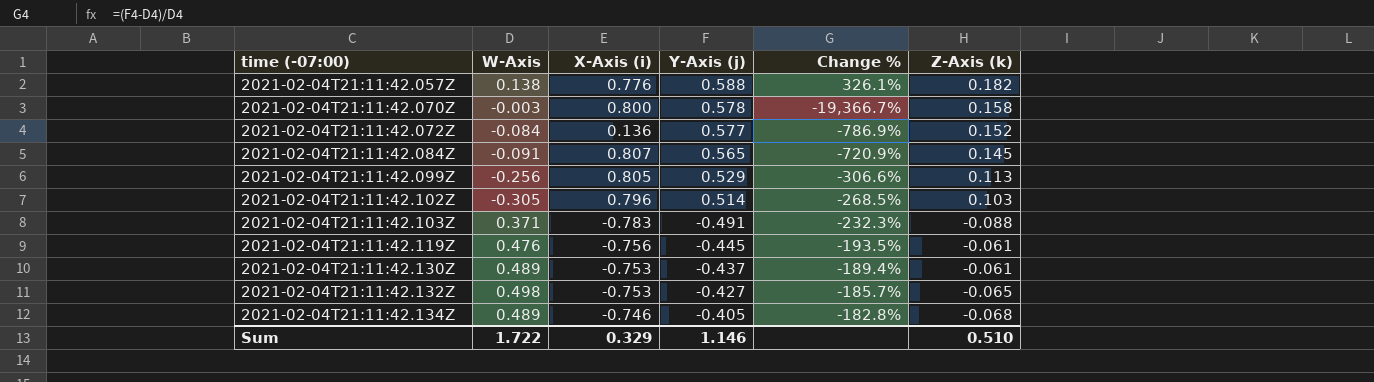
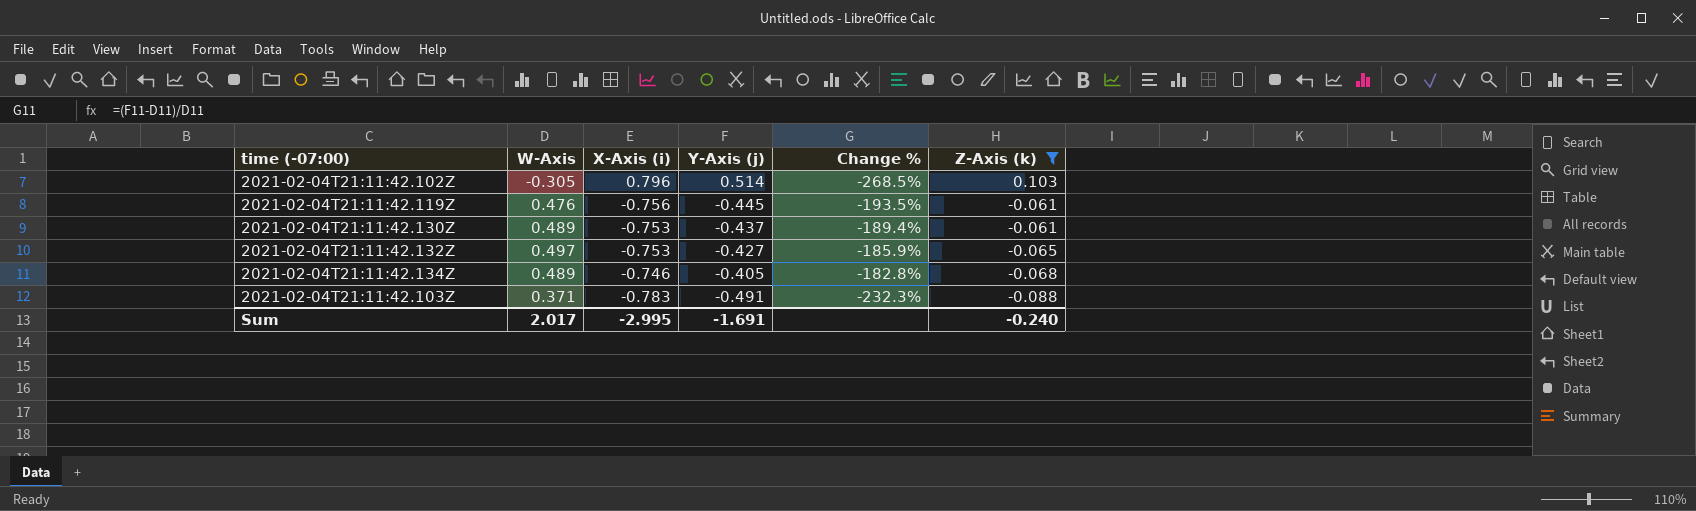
filter: none -> Z-Axis (k) <= 0.103
row order: time (-07:00) ascending -> Z-Axis (k) descending
2021-02-04T21:11:42.132Z | W-Axis: 0.498 -> 0.497
2021-02-04T21:11:42.132Z | Change %: -185.7% -> -185.9%
Sum | W-Axis: 1.722 -> 2.017
Sum | X-Axis (i): 0.329 -> -2.995
Sum | Y-Axis (j): 1.146 -> -1.691
Sum | Z-Axis (k): 0.510 -> -0.240

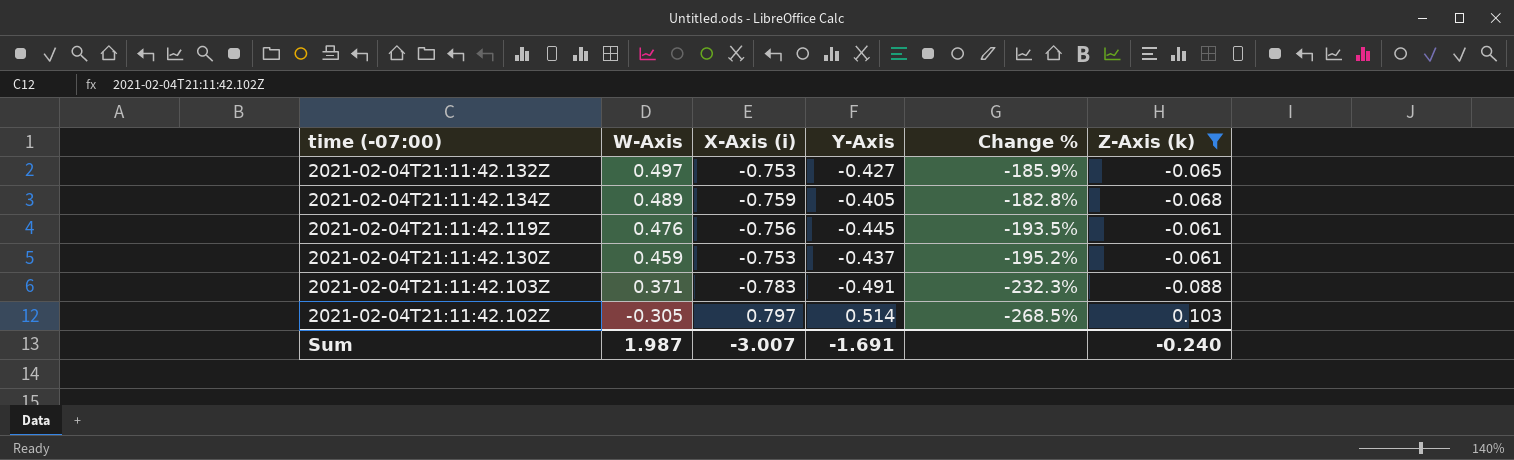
row order: Z-Axis (k) descending -> W-Axis descending
column name: Y-Axis (j) -> Y-Axis
2021-02-04T21:11:42.134Z | X-Axis (i): -0.746 -> -0.759
2021-02-04T21:11:42.130Z | W-Axis: 0.489 -> 0.459
2021-02-04T21:11:42.130Z | Change %: -189.4% -> -195.2%
2021-02-04T21:11:42.102Z | X-Axis (i): 0.796 -> 0.797
Sum | W-Axis: 2.017 -> 1.987
Sum | X-Axis (i): -2.995 -> -3.007

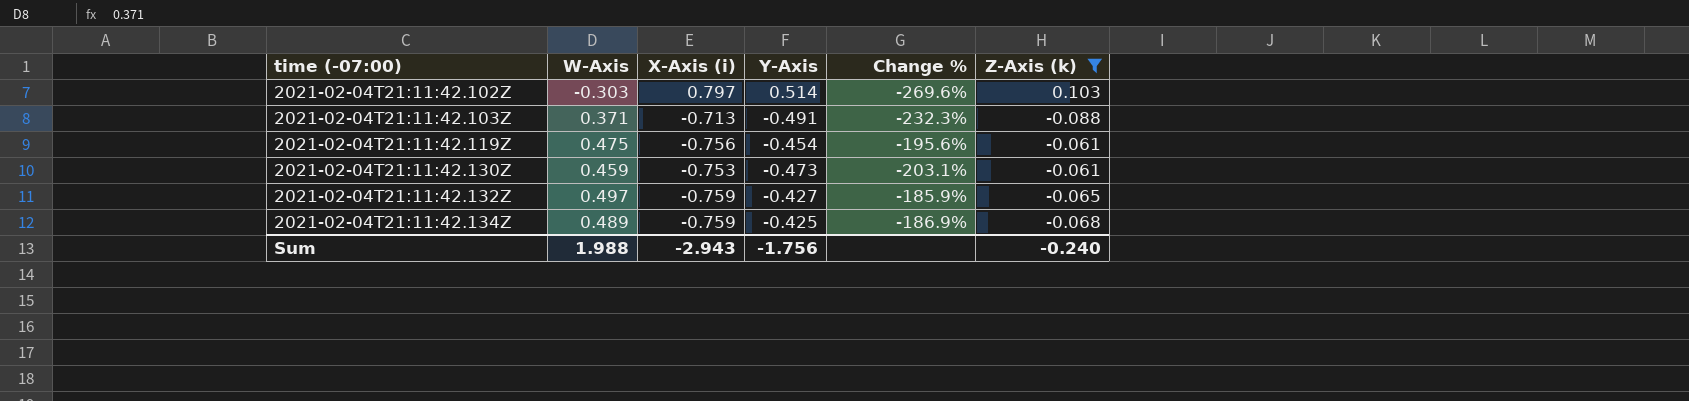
row order: W-Axis descending -> time (-07:00) ascending
2021-02-04T21:11:42.102Z | W-Axis: -0.305 -> -0.303
2021-02-04T21:11:42.102Z | Change %: -268.5% -> -269.6%
2021-02-04T21:11:42.103Z | X-Axis (i): -0.783 -> -0.713
2021-02-04T21:11:42.119Z | W-Axis: 0.476 -> 0.475
2021-02-04T21:11:42.119Z | Y-Axis: -0.445 -> -0.454
2021-02-04T21:11:42.119Z | Change %: -193.5% -> -195.6%
2021-02-04T21:11:42.130Z | Y-Axis: -0.437 -> -0.473
2021-02-04T21:11:42.130Z | Change %: -195.2% -> -203.1%
2021-02-04T21:11:42.132Z | X-Axis (i): -0.753 -> -0.759
2021-02-04T21:11:42.134Z | Y-Axis: -0.405 -> -0.425
2021-02-04T21:11:42.134Z | Change %: -182.8% -> -186.9%
Sum | W-Axis: 1.987 -> 1.988
Sum | X-Axis (i): -3.007 -> -2.943
Sum | Y-Axis: -1.691 -> -1.756

